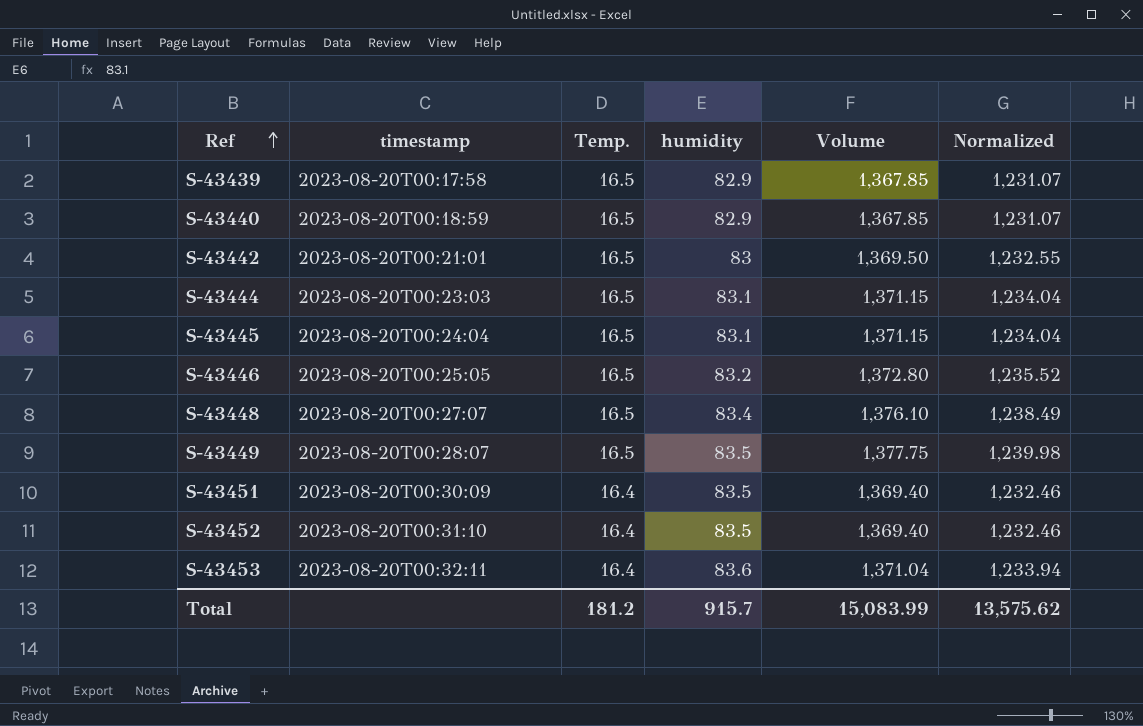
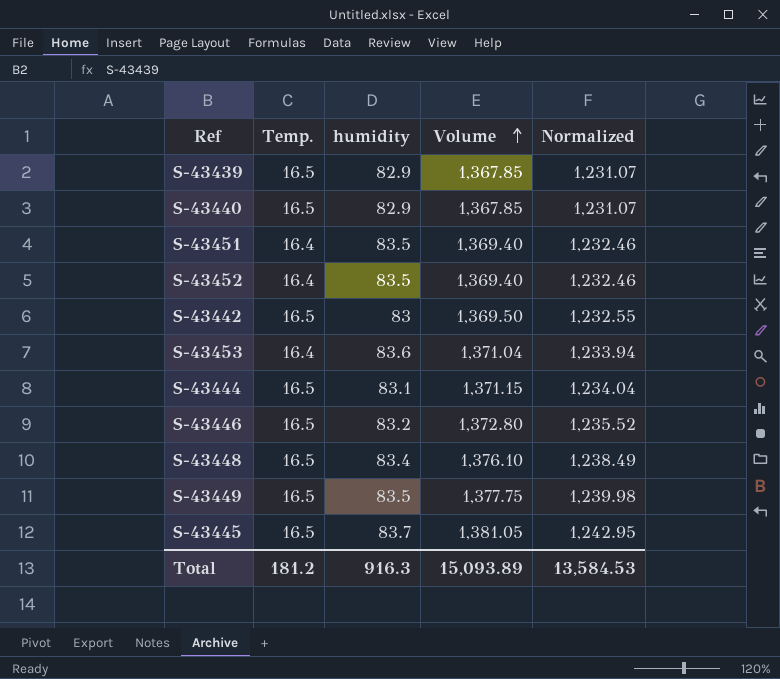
row order: Ref ascending -> Volume ascending
column timestamp | position: 2 -> none
S-43445 | humidity: 83.1 -> 83.7
S-43445 | Volume: 1,371.15 -> 1,381.05
S-43445 | Normalized: 1,234.04 -> 1,242.95
Total | humidity: 915.7 -> 916.3
Total | Volume: 15,083.99 -> 15,093.89
Total | Normalized: 13,575.62 -> 13,584.53

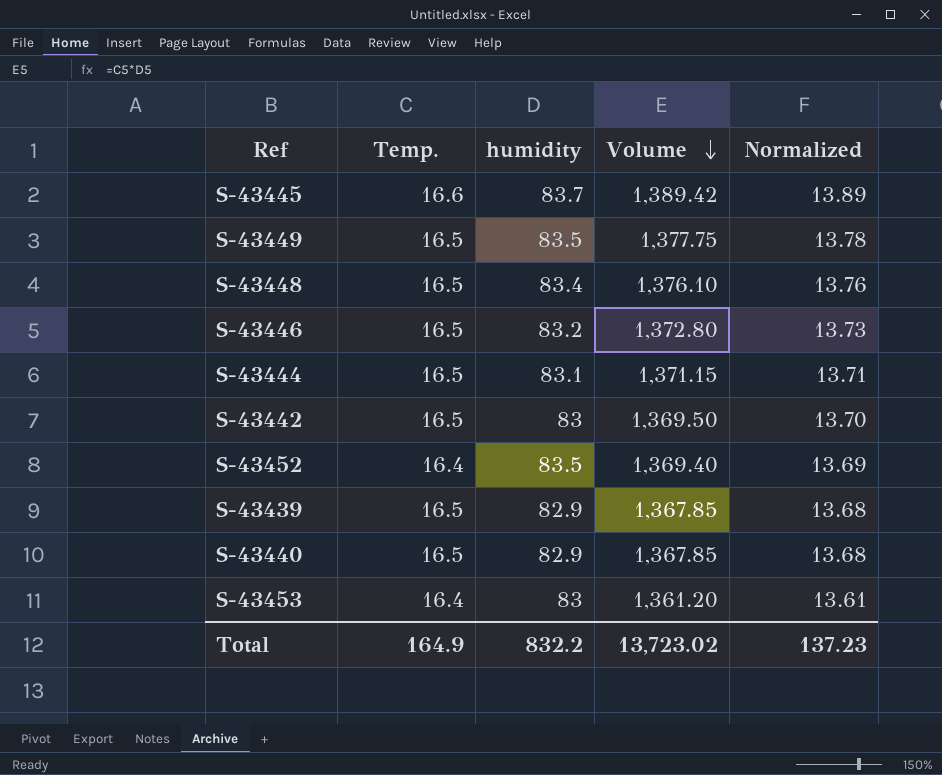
row order: Volume ascending -> Volume descending
column Normalized | formula: [Volume] * 0.9 -> [Volume] * 0.01
row S-43451: 16.4 | 83.5 | 1,369.40 | 1,232.46 -> none
S-43445 | Temp.: 16.5 -> 16.6
S-43445 | Volume: 1,381.05 -> 1,389.42
S-43453 | humidity: 83.6 -> 83
S-43453 | Volume: 1,371.04 -> 1,361.20
Total | Temp.: 181.2 -> 164.9
Total | humidity: 916.3 -> 832.2
Total | Volume: 15,093.89 -> 13,723.02
Total | Normalized: 13,584.53 -> 137.23

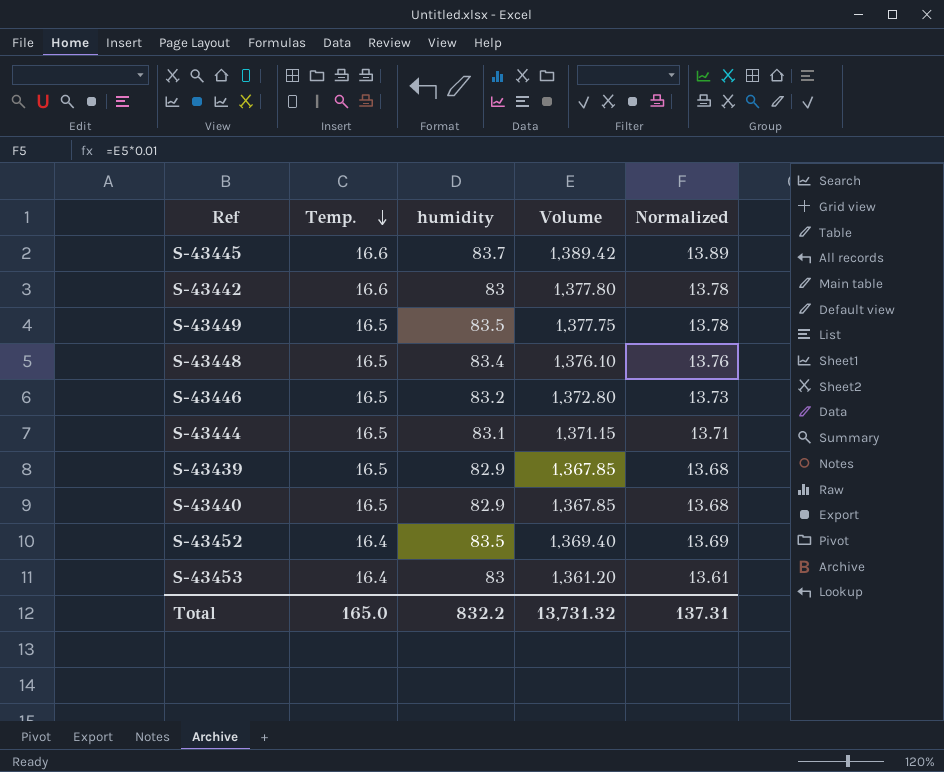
row order: Volume descending -> Temp. descending
S-43442 | Temp.: 16.5 -> 16.6
S-43442 | Volume: 1,369.50 -> 1,377.80
S-43442 | Normalized: 13.70 -> 13.78
Total | Temp.: 164.9 -> 165.0
Total | Volume: 13,723.02 -> 13,731.32
Total | Normalized: 137.23 -> 137.31

